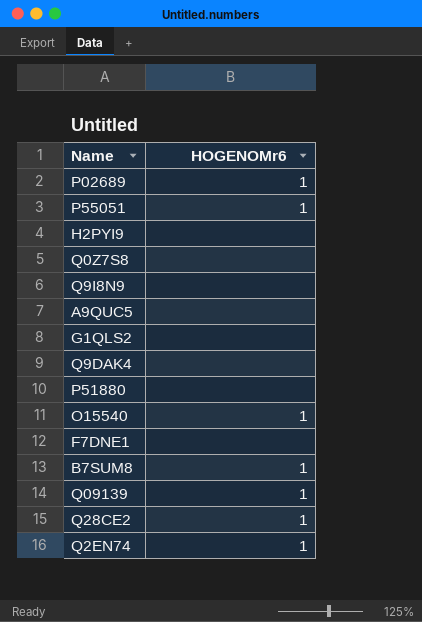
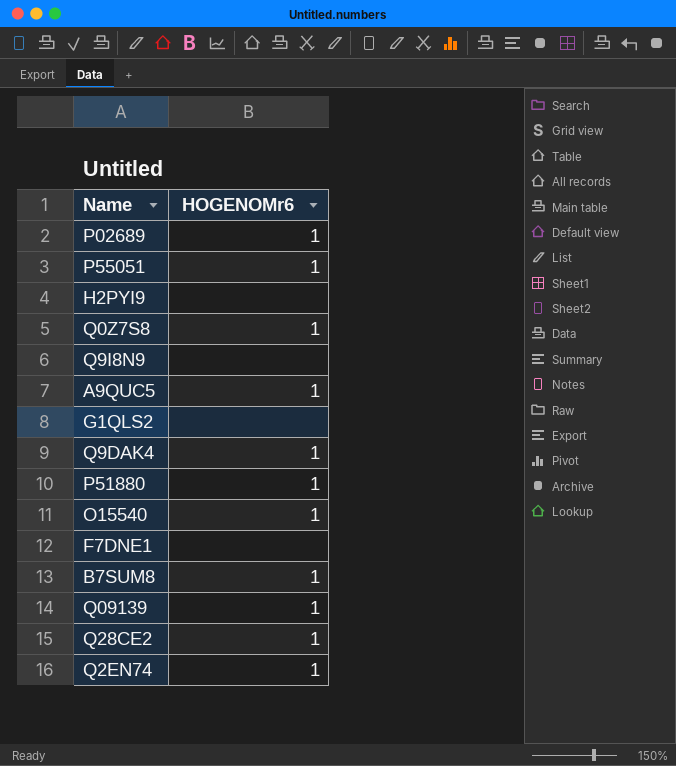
Q0Z7S8 | HOGENOMr6: none -> 1
A9QUC5 | HOGENOMr6: none -> 1
Q9DAK4 | HOGENOMr6: none -> 1
P51880 | HOGENOMr6: none -> 1

